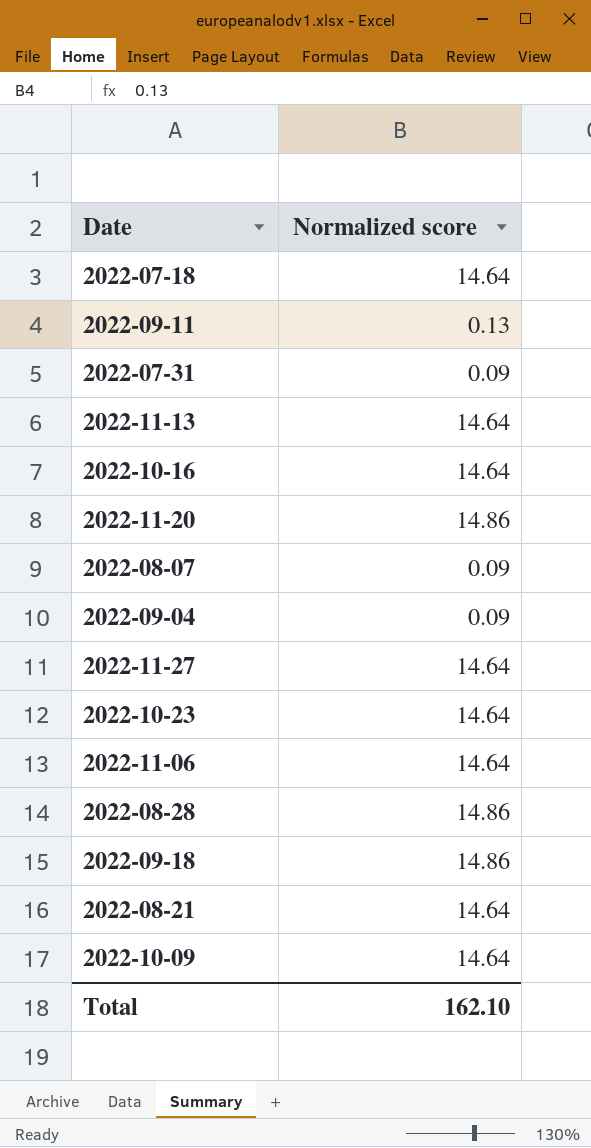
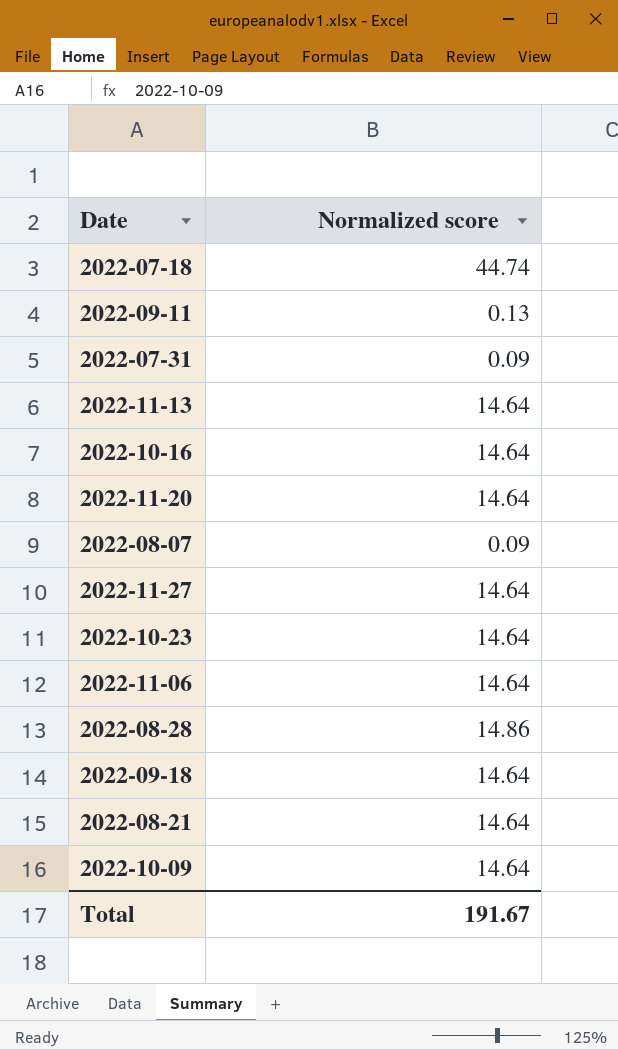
row 2022-09-04: 0.09 -> none
2022-07-18 | Normalized score: 14.64 -> 44.74
2022-11-20 | Normalized score: 14.86 -> 14.64
2022-09-18 | Normalized score: 14.86 -> 14.64
Total | Normalized score: 162.10 -> 191.67

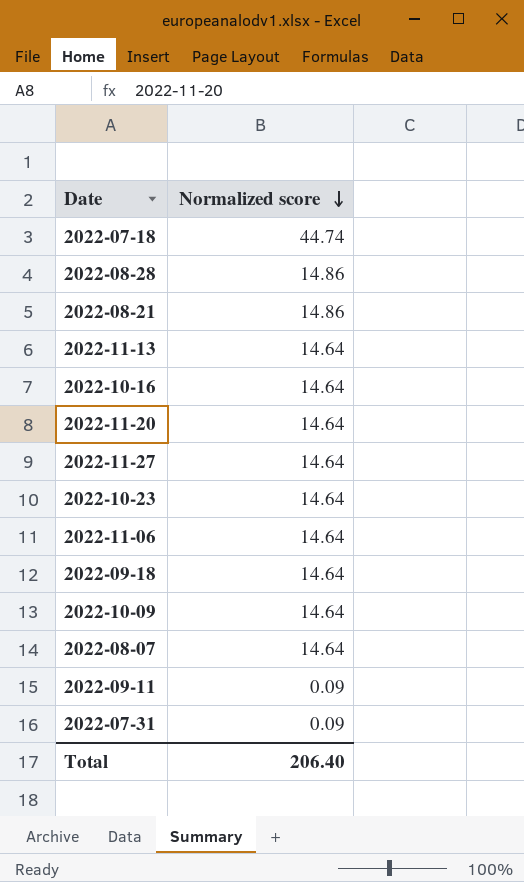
row order: none -> Normalized score descending
2022-08-21 | Normalized score: 14.64 -> 14.86
2022-08-07 | Normalized score: 0.09 -> 14.64
2022-09-11 | Normalized score: 0.13 -> 0.09
Total | Normalized score: 191.67 -> 206.40

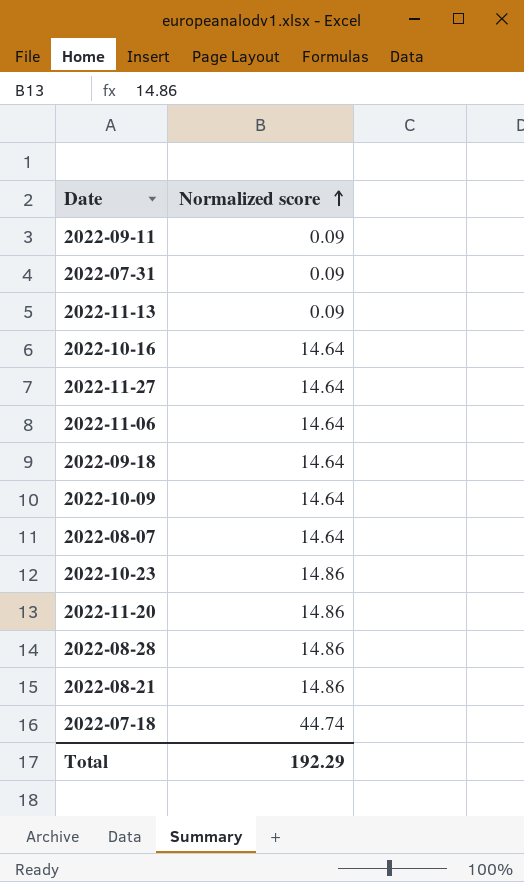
row order: Normalized score descending -> Normalized score ascending
2022-11-13 | Normalized score: 14.64 -> 0.09
2022-10-23 | Normalized score: 14.64 -> 14.86
2022-11-20 | Normalized score: 14.64 -> 14.86
Total | Normalized score: 206.40 -> 192.29

